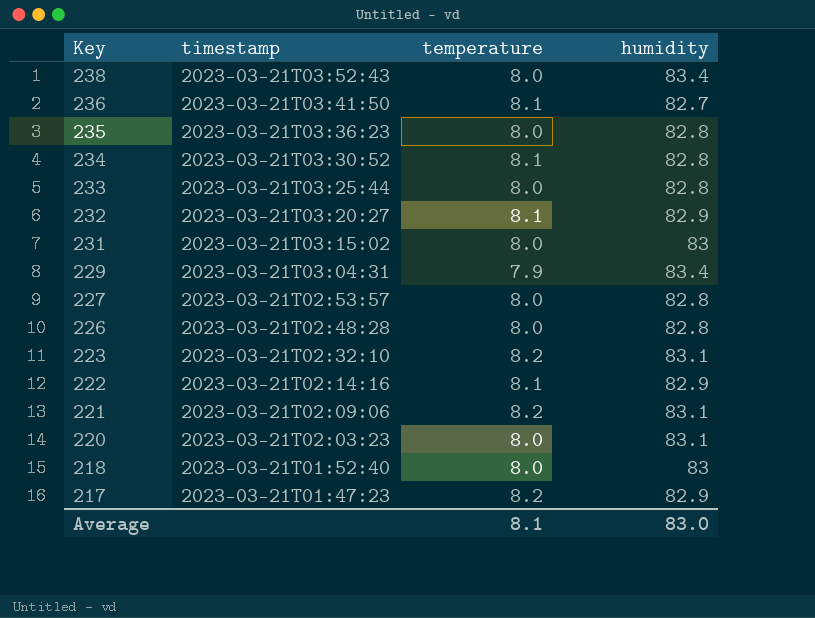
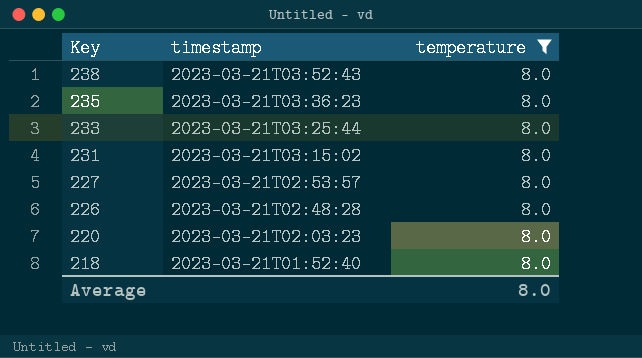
filter: none -> temperature = 8.0
column humidity | position: 4 -> none
Average | temperature: 8.1 -> 8.0

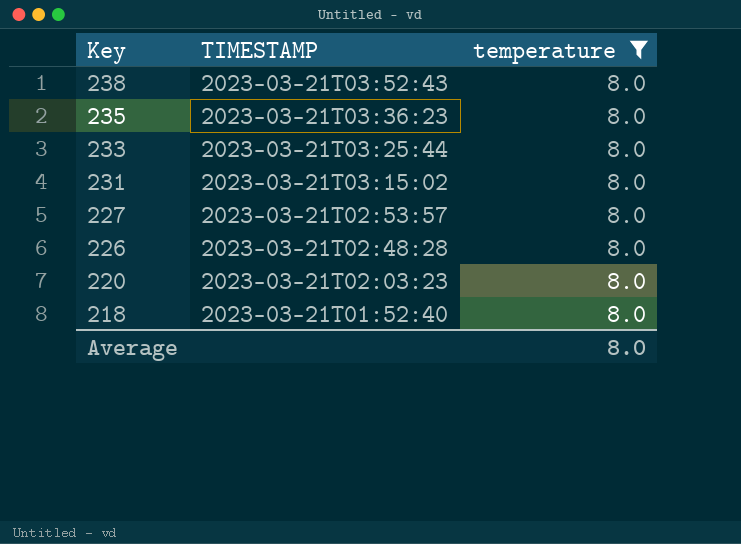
column name: timestamp -> TIMESTAMP

